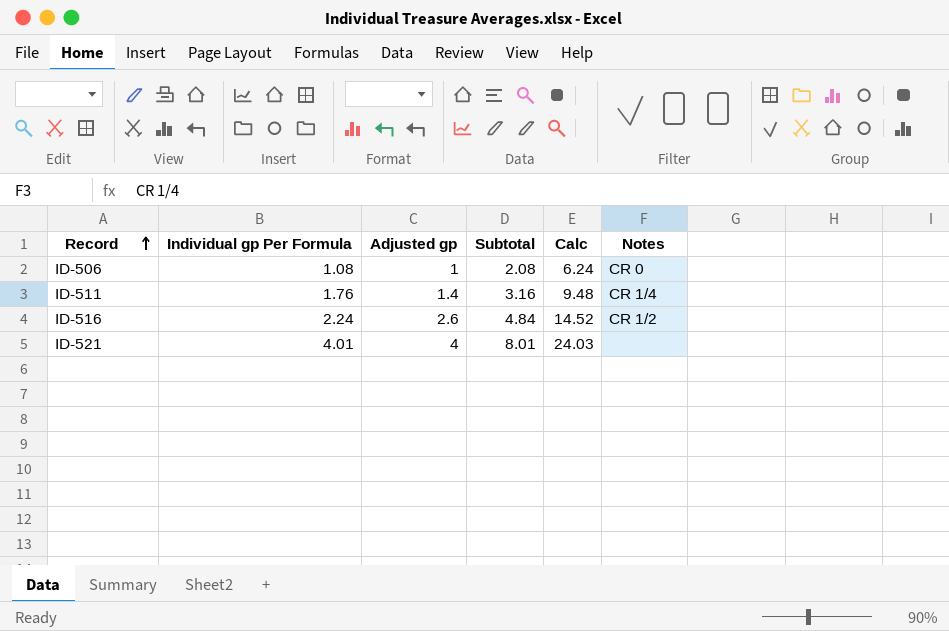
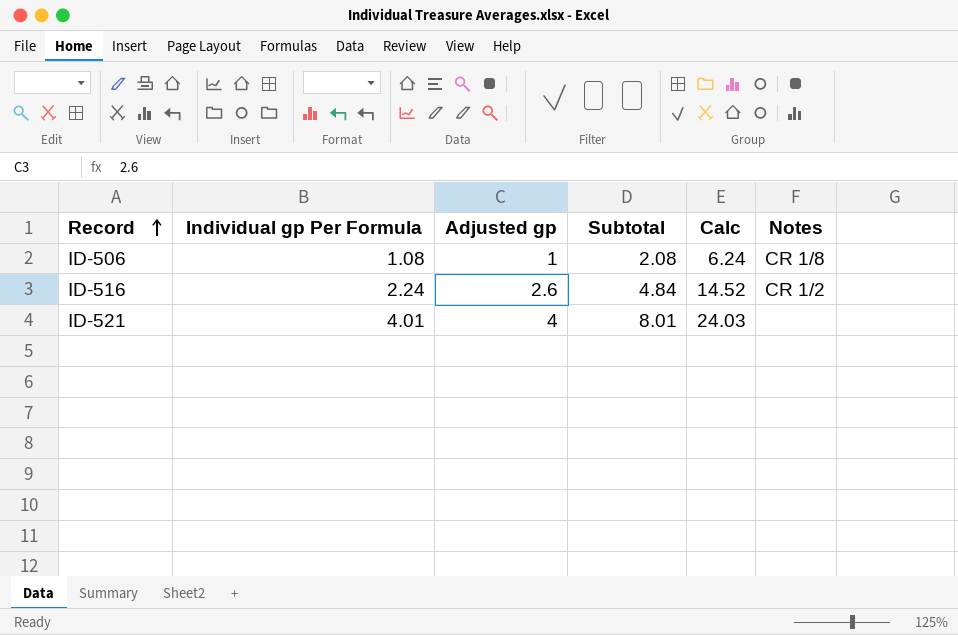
row ID-511: 1.76 | 1.4 | 3.16 | 9.48 | CR 1/4 -> none
ID-506 | Notes: CR 0 -> CR 1/8

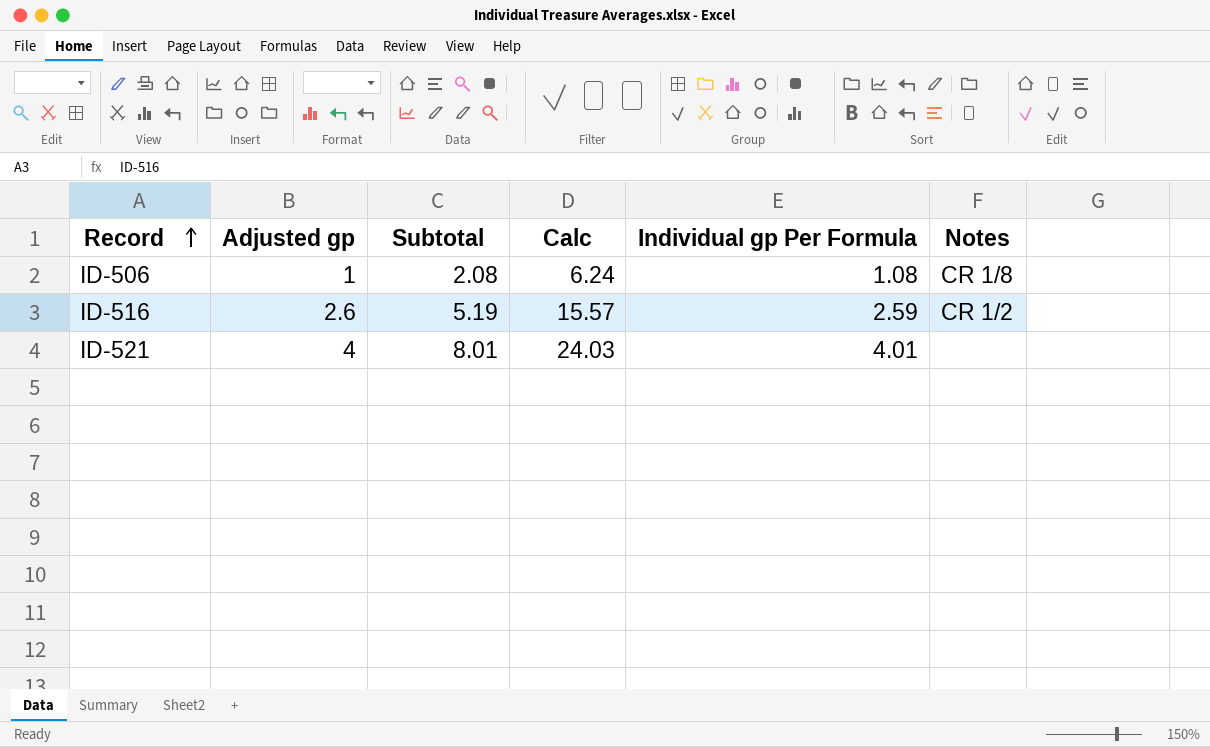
column Individual gp Per Formula | position: 2 -> 5
ID-516 | Subtotal: 4.84 -> 5.19
ID-516 | Calc: 14.52 -> 15.57
ID-516 | Individual gp Per Formula: 2.24 -> 2.59

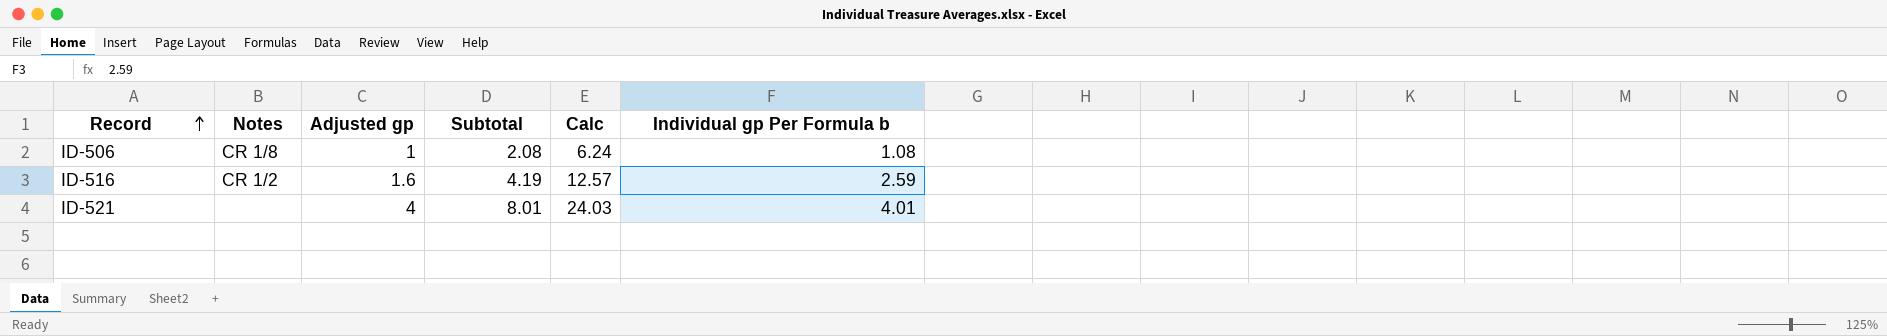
column Notes | position: 6 -> 2
column name: Individual gp Per Formula -> Individual gp Per Formula b
ID-516 | Adjusted gp: 2.6 -> 1.6
ID-516 | Subtotal: 5.19 -> 4.19
ID-516 | Calc: 15.57 -> 12.57

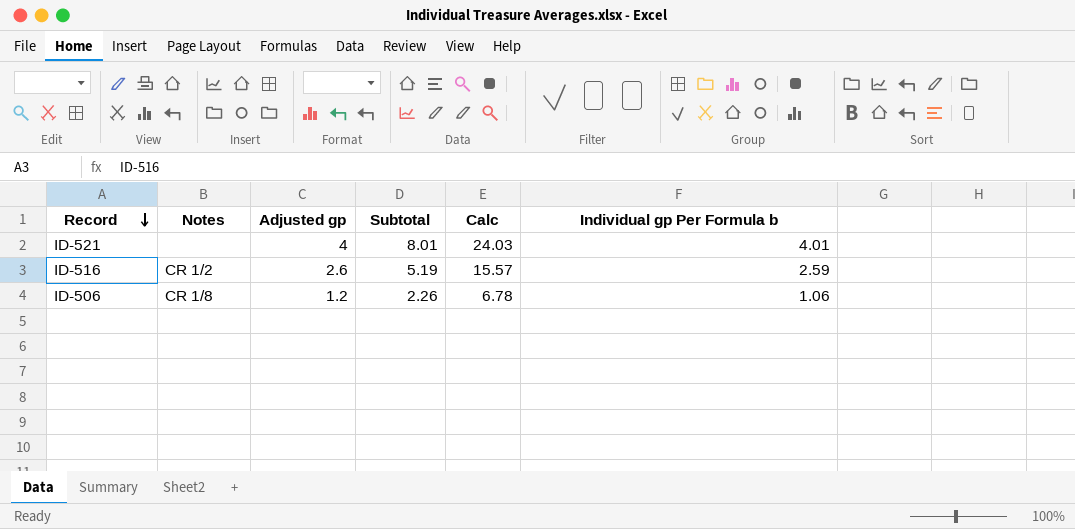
row order: Record ascending -> Record descending
ID-516 | Adjusted gp: 1.6 -> 2.6
ID-516 | Subtotal: 4.19 -> 5.19
ID-516 | Calc: 12.57 -> 15.57
ID-506 | Adjusted gp: 1 -> 1.2
ID-506 | Subtotal: 2.08 -> 2.26
ID-506 | Calc: 6.24 -> 6.78
ID-506 | Individual gp Per Formula b: 1.08 -> 1.06

